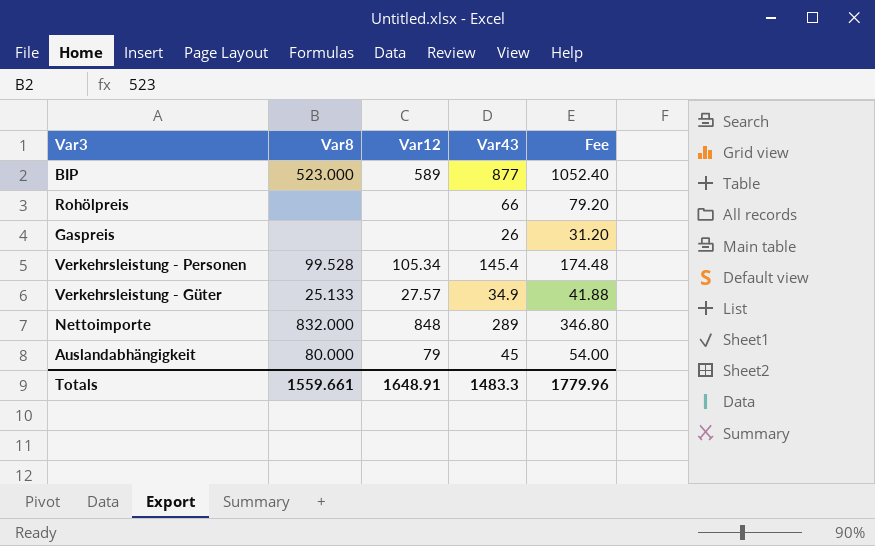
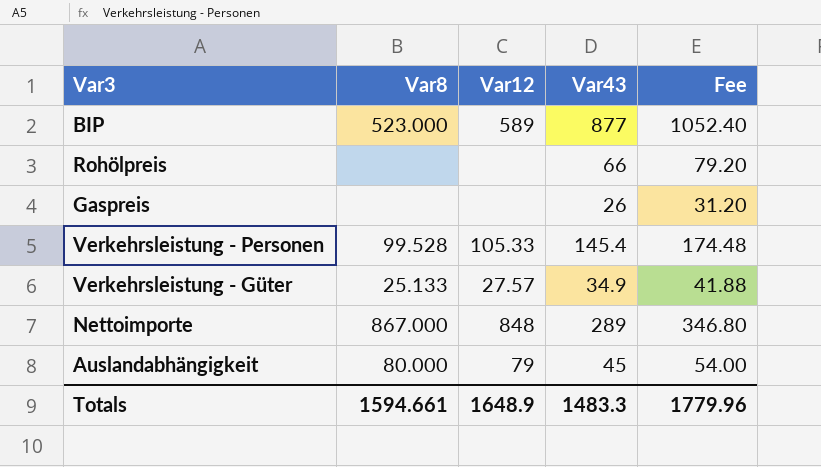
Verkehrsleistung - Personen | Var12: 105.34 -> 105.33
Nettoimporte | Var8: 832.000 -> 867.000
Totals | Var8: 1559.661 -> 1594.661
Totals | Var12: 1648.91 -> 1648.9

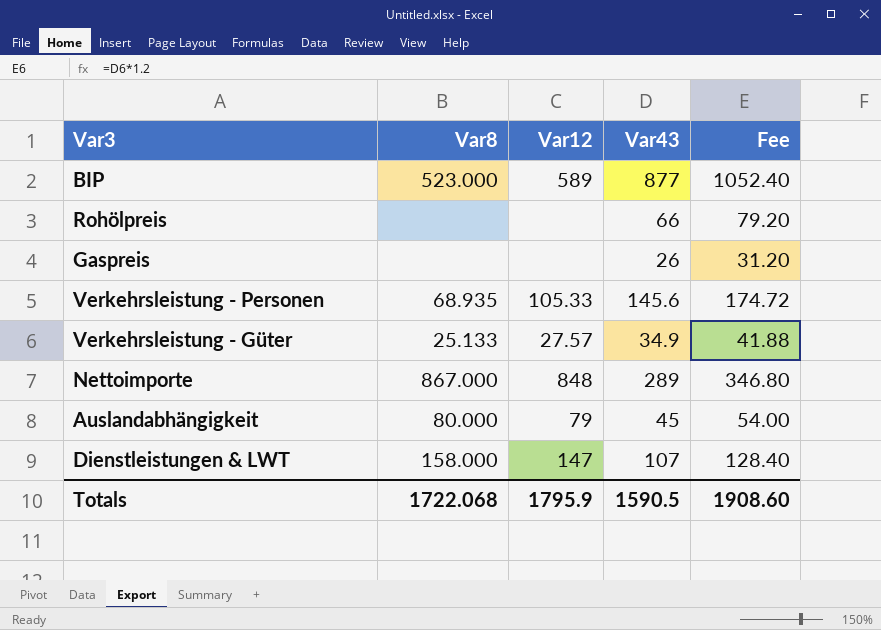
Verkehrsleistung - Personen | Var8: 99.528 -> 68.935
Verkehrsleistung - Personen | Var43: 145.4 -> 145.6
Verkehrsleistung - Personen | Fee: 174.48 -> 174.72
row Dienstleistungen & LWT: none -> 158.000 | 147 | 107 | 128.40
Totals | Var8: 1594.661 -> 1722.068
Totals | Var12: 1648.9 -> 1795.9
Totals | Var43: 1483.3 -> 1590.5
Totals | Fee: 1779.96 -> 1908.60

